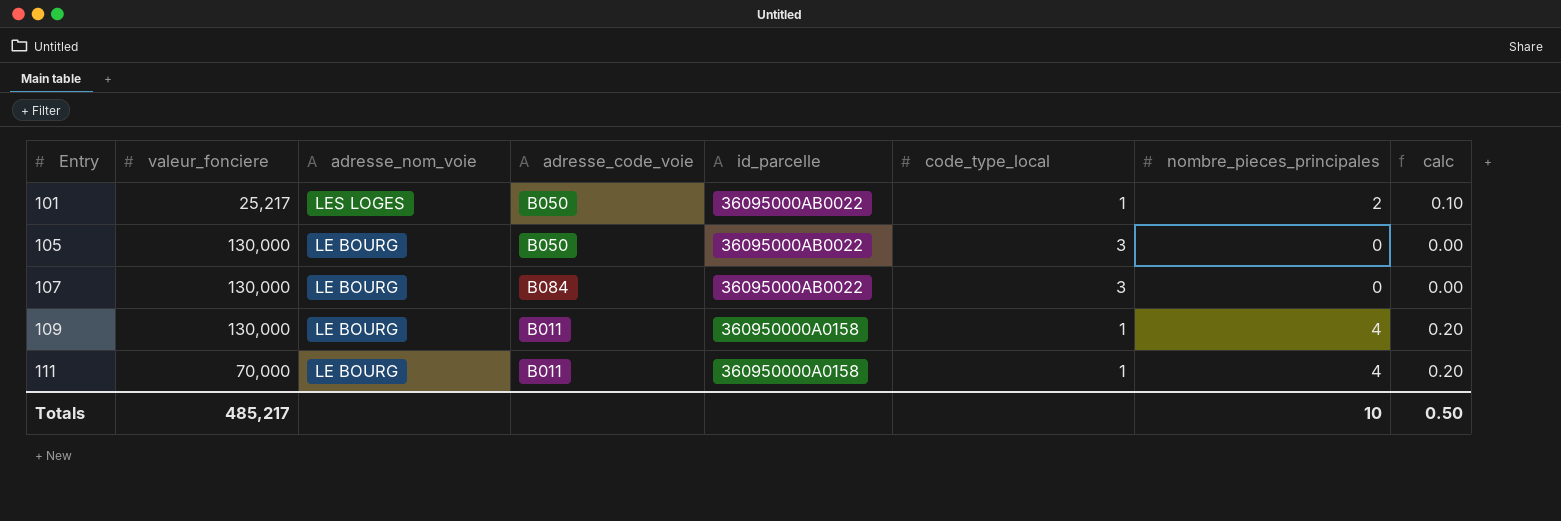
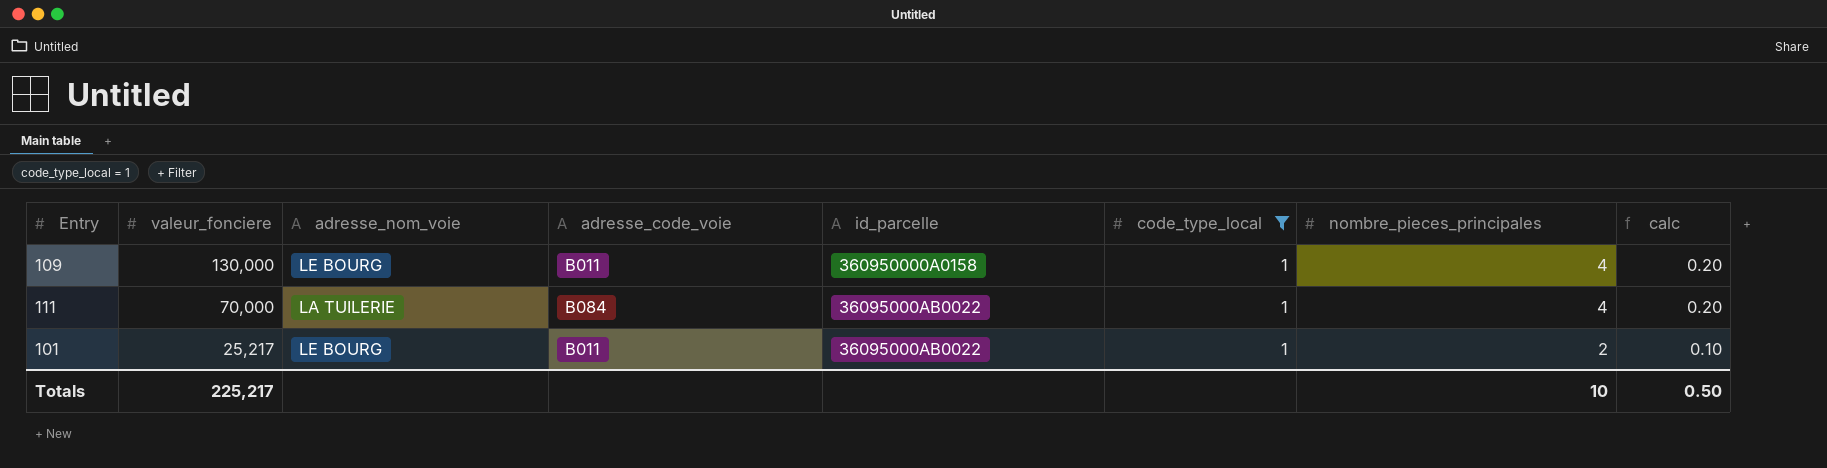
filter: none -> code_type_local = 1
row order: Entry ascending -> valeur_fonciere descending
111 | adresse_nom_voie: LE BOURG -> LA TUILERIE
111 | adresse_code_voie: B011 -> B084
111 | id_parcelle: 360950000A0158 -> 36095000AB0022
101 | adresse_nom_voie: LES LOGES -> LE BOURG
101 | adresse_code_voie: B050 -> B011
Totals | valeur_fonciere: 485,217 -> 225,217

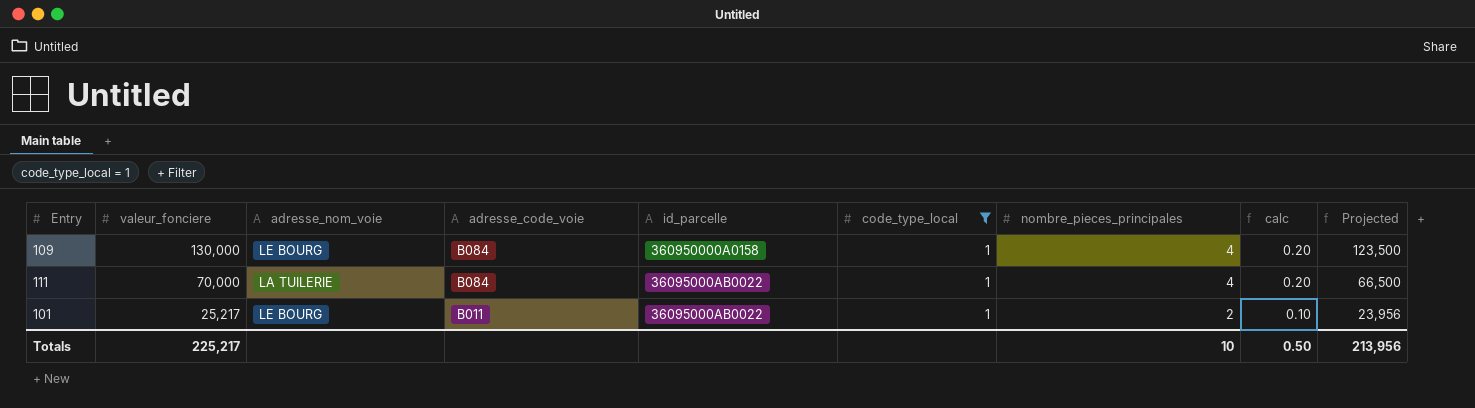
column Projected | formula: none -> [valeur_fonciere] * 0.95
109 | adresse_code_voie: B011 -> B084

